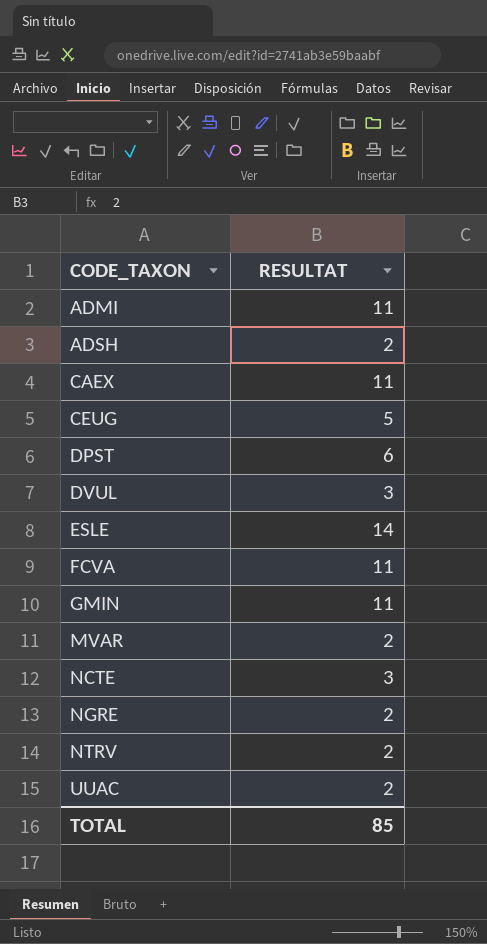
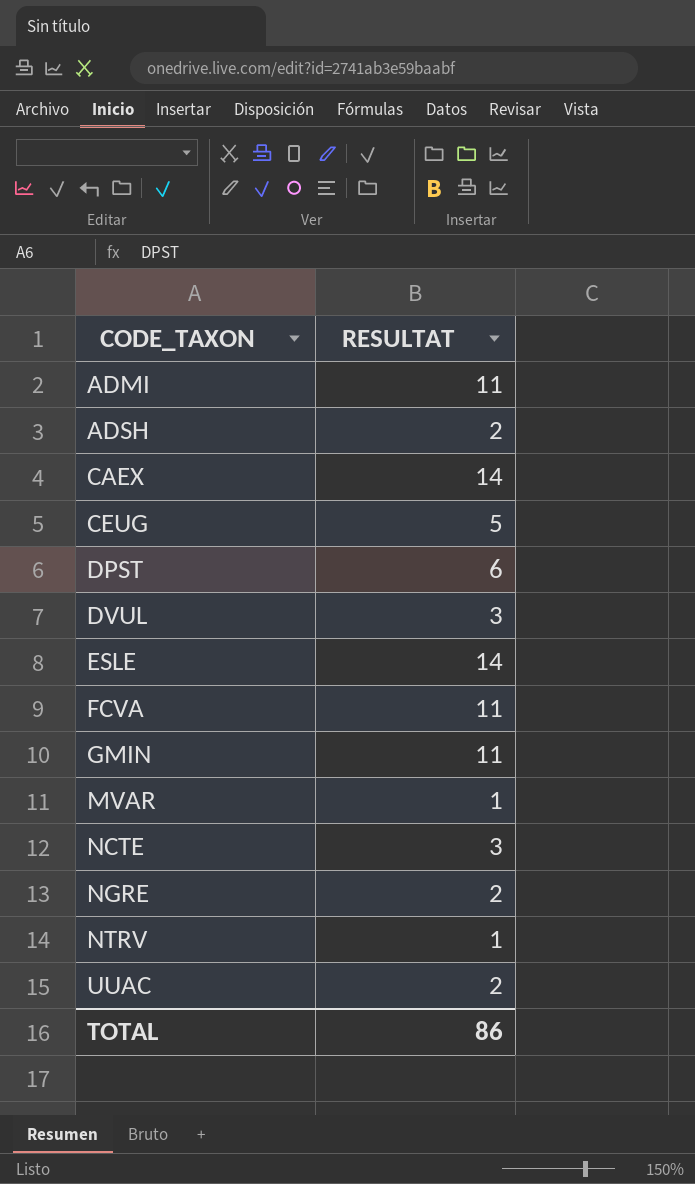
CAEX | RESULTAT: 11 -> 14
MVAR | RESULTAT: 2 -> 1
NTRV | RESULTAT: 2 -> 1
TOTAL | RESULTAT: 85 -> 86

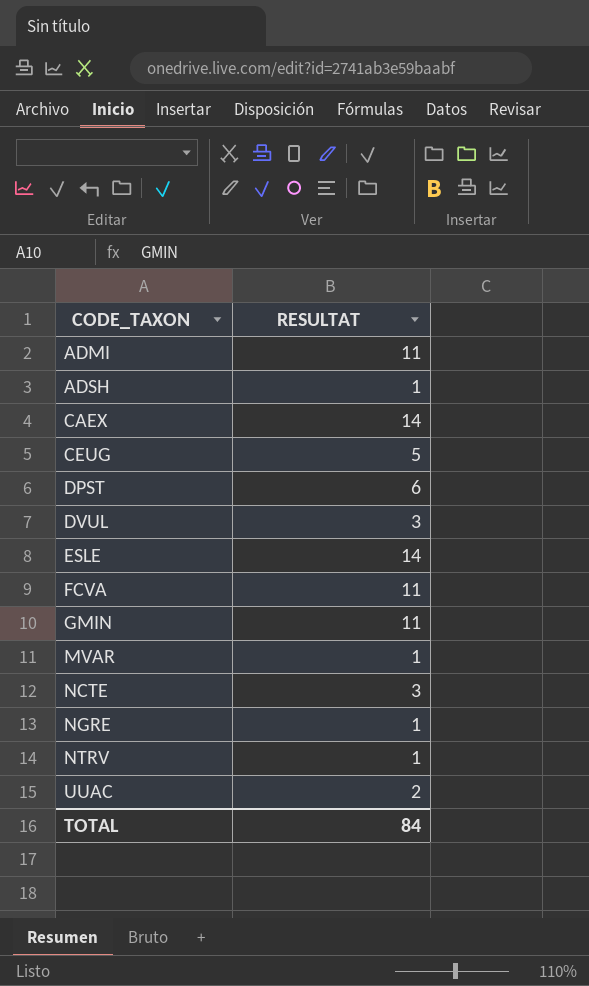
ADSH | RESULTAT: 2 -> 1
NGRE | RESULTAT: 2 -> 1
TOTAL | RESULTAT: 86 -> 84

